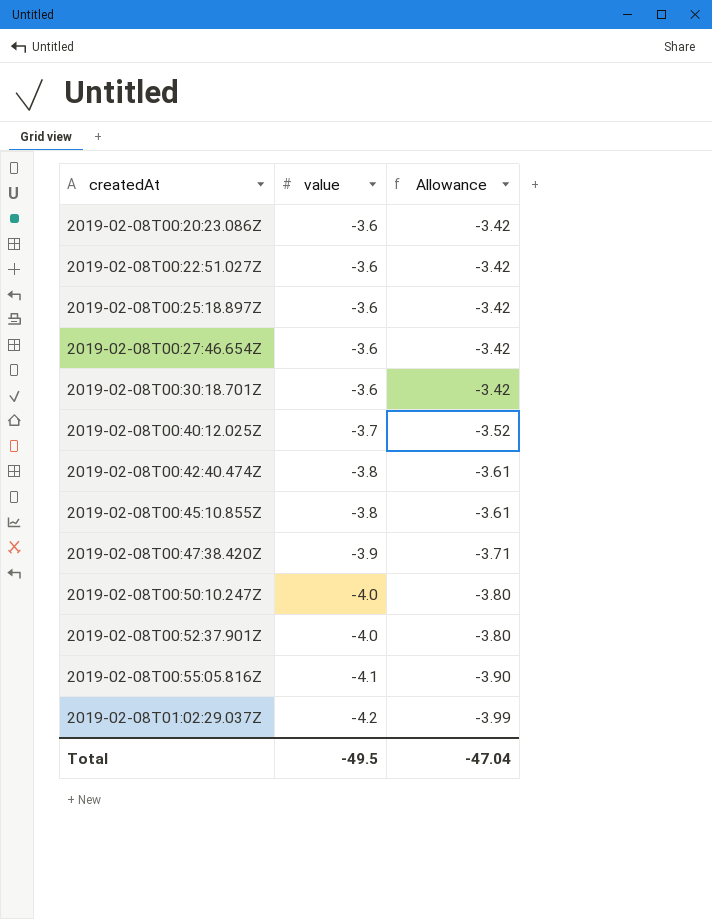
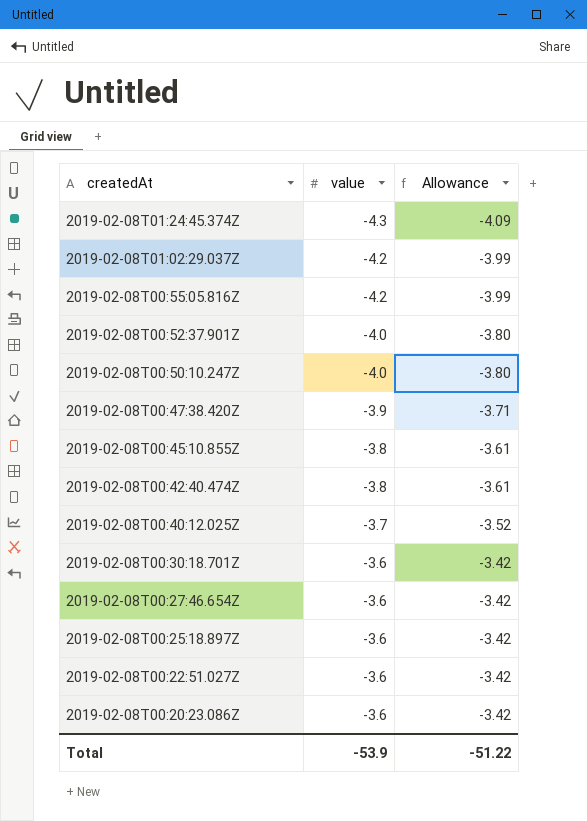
row order: createdAt ascending -> createdAt descending
row 2019-02-08T01:24:45.374Z: none -> -4.3 | -4.09
2019-02-08T00:55:05.816Z | value: -4.1 -> -4.2
2019-02-08T00:55:05.816Z | Allowance: -3.90 -> -3.99
Total | value: -49.5 -> -53.9
Total | Allowance: -47.04 -> -51.22

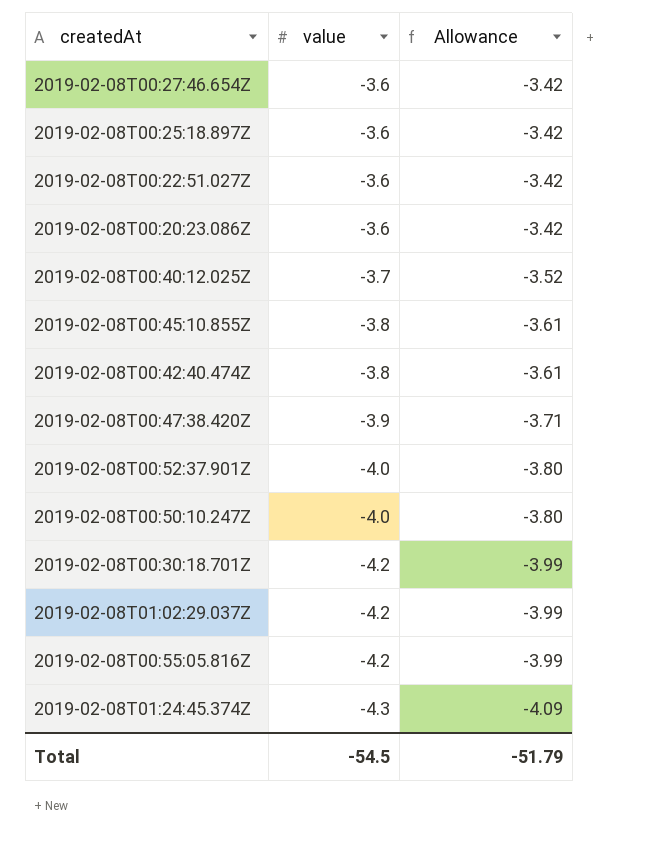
row order: createdAt descending -> value descending
2019-02-08T00:30:18.701Z | value: -3.6 -> -4.2
2019-02-08T00:30:18.701Z | Allowance: -3.42 -> -3.99
Total | value: -53.9 -> -54.5
Total | Allowance: -51.22 -> -51.79

